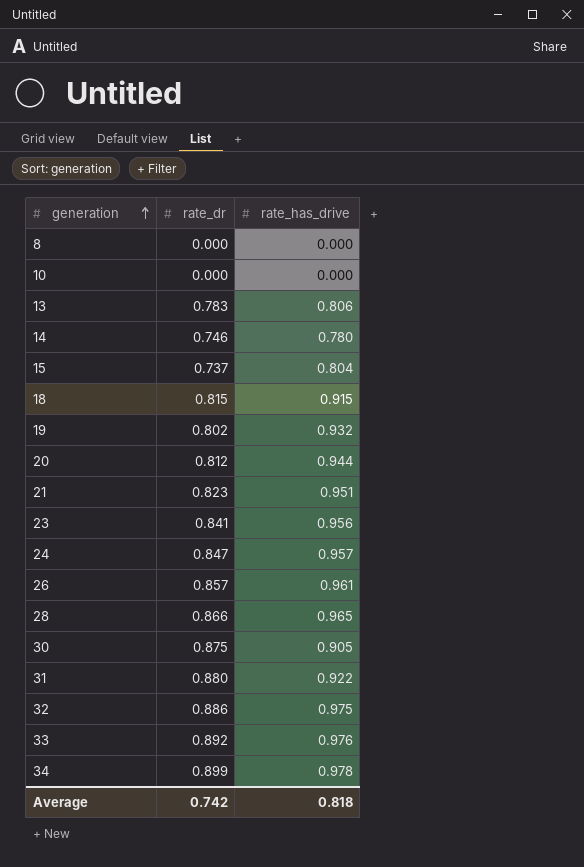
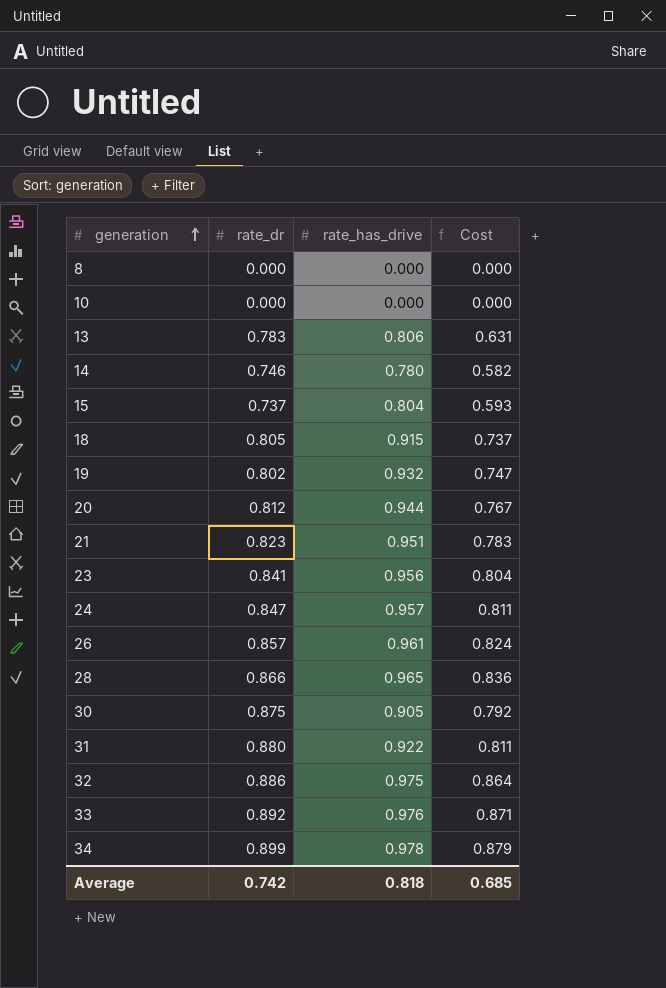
column Cost | formula: none -> [rate_dr] * [rate_has_drive]
18 | rate_dr: 0.815 -> 0.805

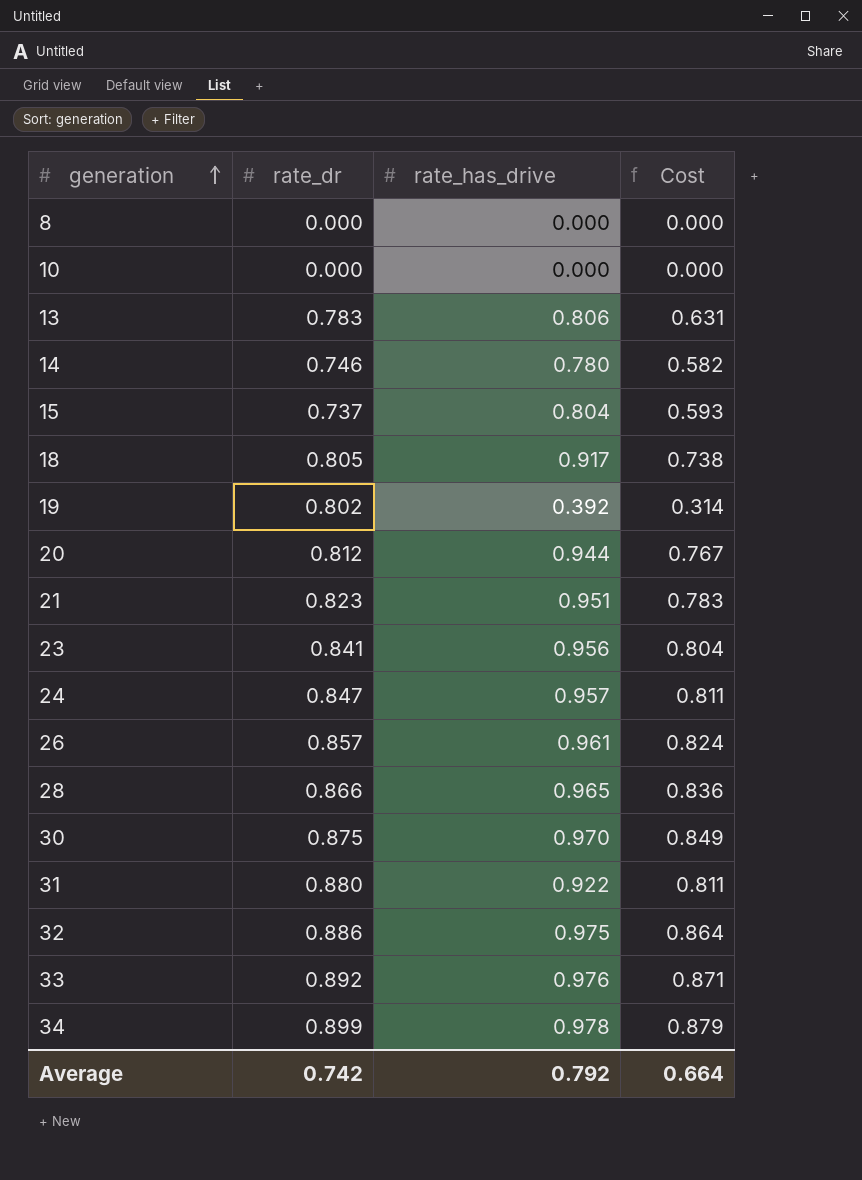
18 | rate_has_drive: 0.915 -> 0.917
18 | Cost: 0.737 -> 0.738
19 | rate_has_drive: 0.932 -> 0.392
19 | Cost: 0.747 -> 0.314
30 | rate_has_drive: 0.905 -> 0.970
30 | Cost: 0.792 -> 0.849
Average | rate_has_drive: 0.818 -> 0.792
Average | Cost: 0.685 -> 0.664

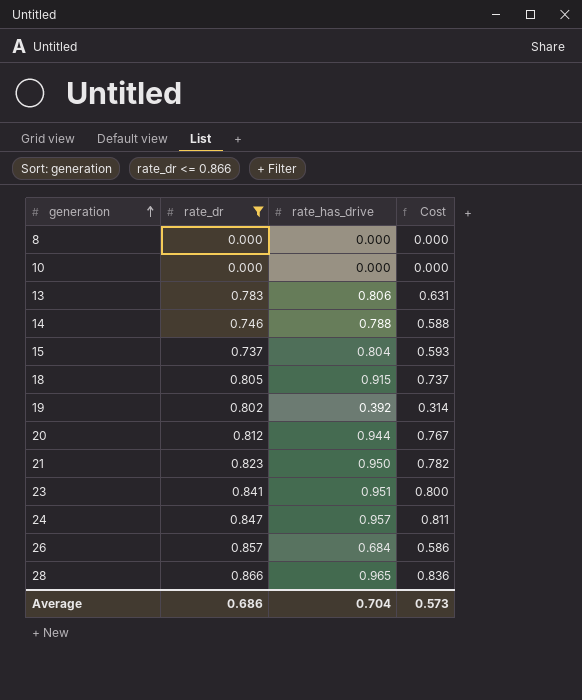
filter: none -> rate_dr <= 0.866
14 | rate_has_drive: 0.780 -> 0.788
14 | Cost: 0.582 -> 0.588
18 | rate_has_drive: 0.917 -> 0.915
18 | Cost: 0.738 -> 0.737
21 | rate_has_drive: 0.951 -> 0.950
21 | Cost: 0.783 -> 0.782
23 | rate_has_drive: 0.956 -> 0.951
23 | Cost: 0.804 -> 0.800
26 | rate_has_drive: 0.961 -> 0.684
26 | Cost: 0.824 -> 0.586
Average | rate_dr: 0.742 -> 0.686
Average | rate_has_drive: 0.792 -> 0.704
Average | Cost: 0.664 -> 0.573

